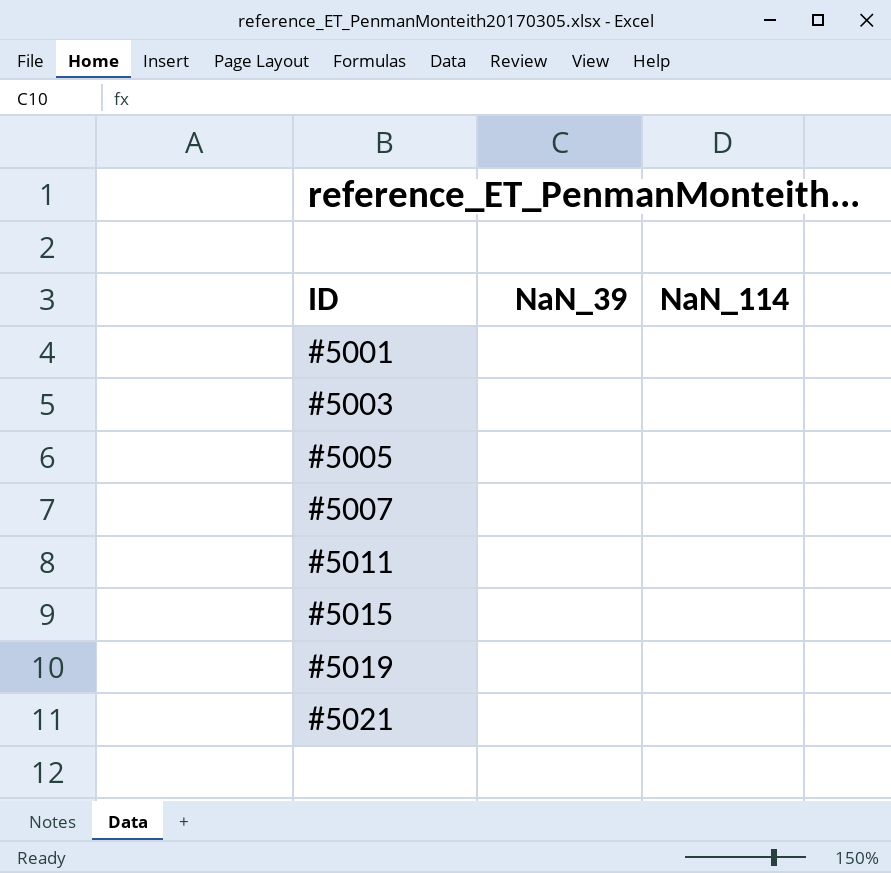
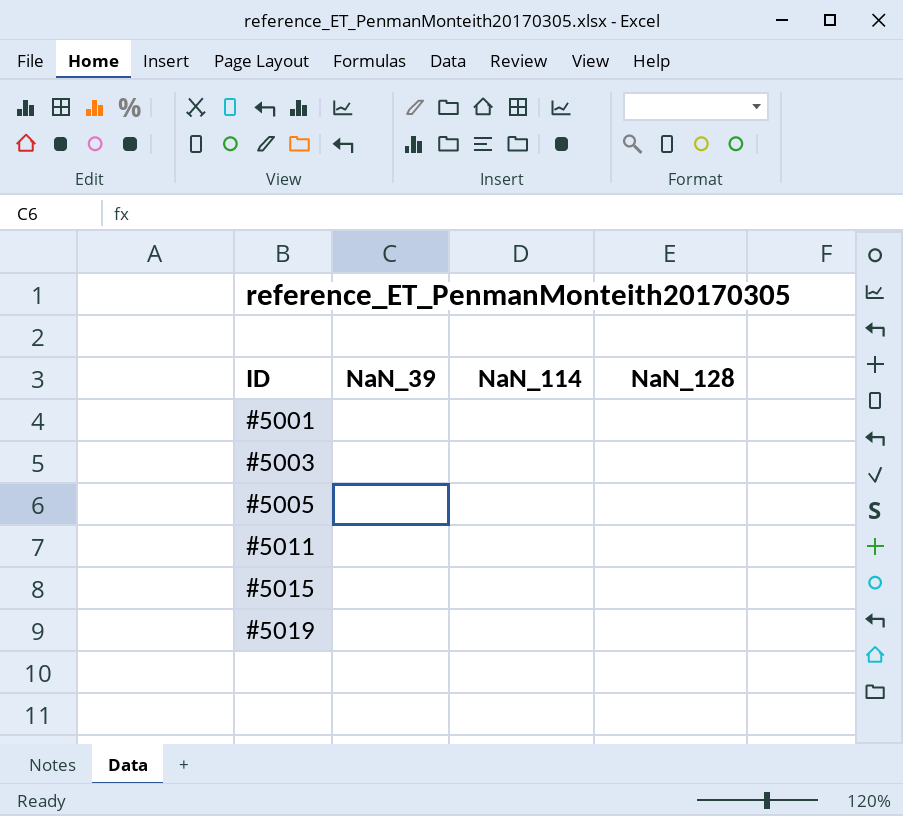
column NaN_128 | position: none -> 4
row #5007: none | none -> none
row #5021: none | none -> none

